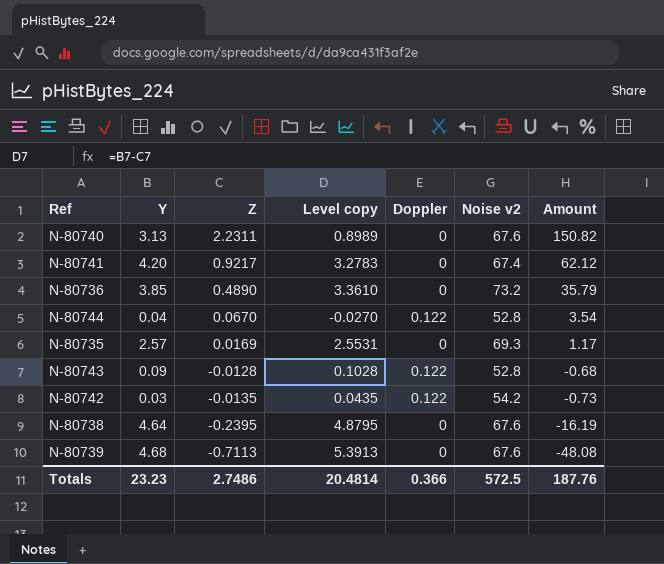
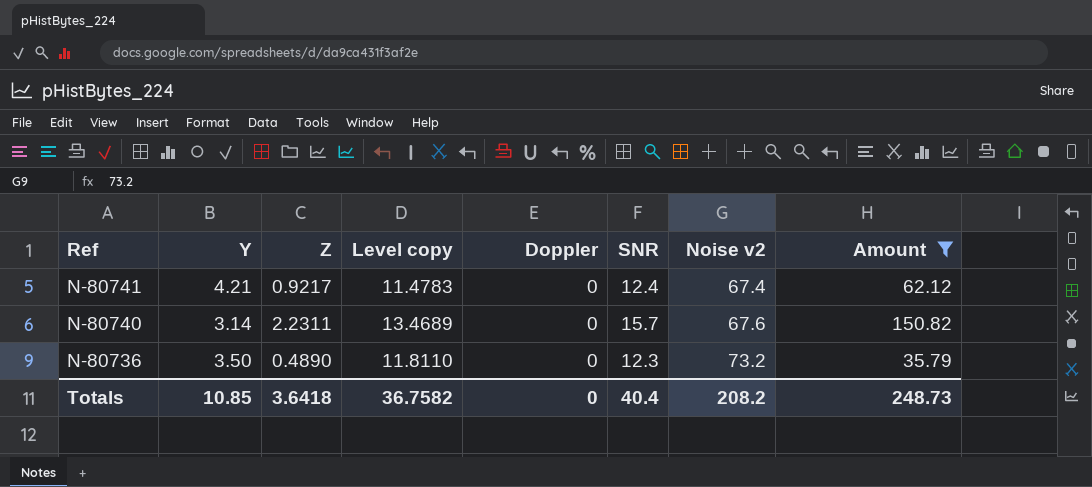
filter: none -> Amount >= 35.79
row order: Z descending -> Ref descending
column Level copy | formula: [Y] - [Z] -> [SNR] - [Z]
column SNR | position: none -> 6
N-80741 | Y: 4.20 -> 4.21
N-80740 | Y: 3.13 -> 3.14
N-80736 | Y: 3.85 -> 3.50
Totals | Y: 23.23 -> 10.85
Totals | Z: 2.7486 -> 3.6418
Totals | Level copy: 20.4814 -> 36.7582
Totals | Doppler: 0.366 -> 0
Totals | Noise v2: 572.5 -> 208.2
Totals | Amount: 187.76 -> 248.73

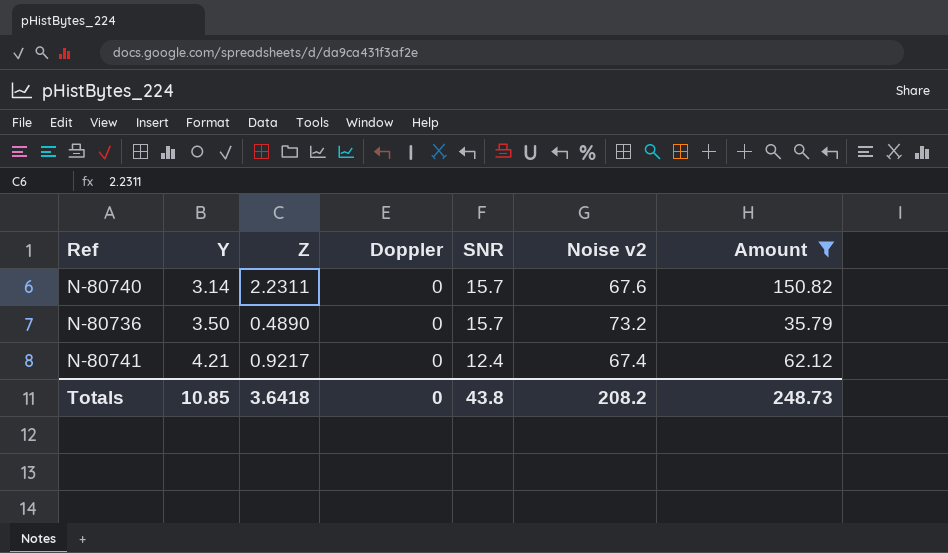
row order: Ref descending -> Y ascending
column Level copy | formula: [SNR] - [Z] -> none
N-80736 | SNR: 12.3 -> 15.7
Totals | SNR: 40.4 -> 43.8

